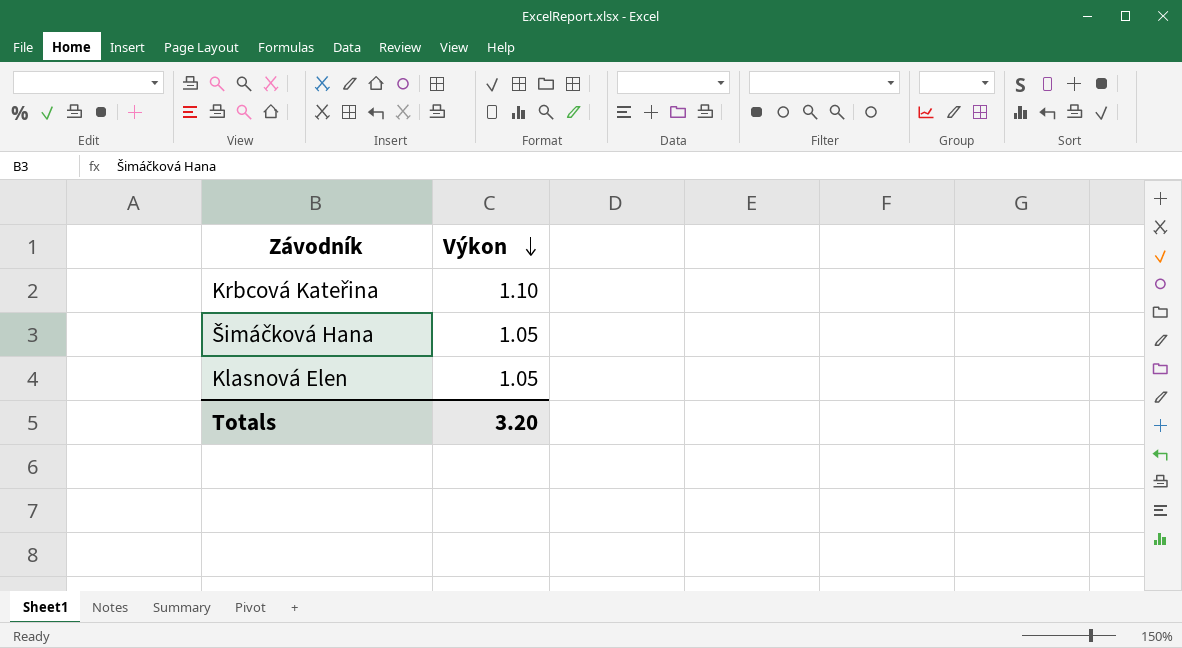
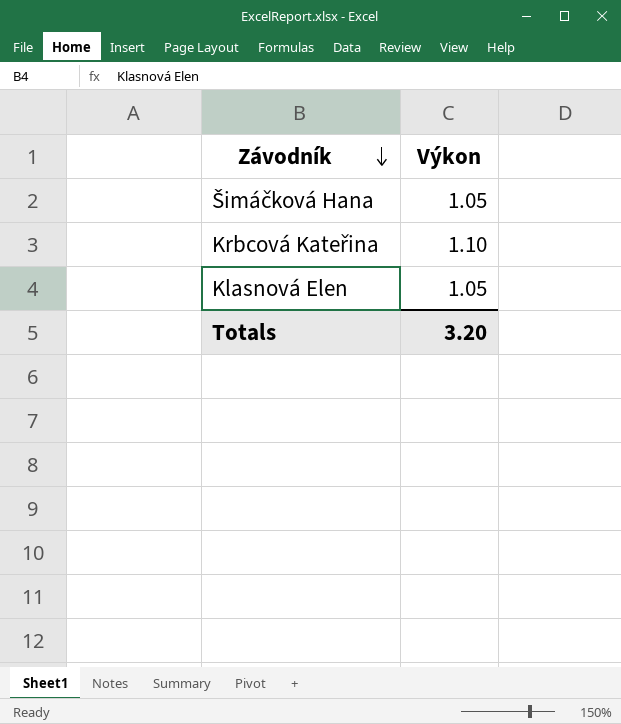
row order: Výkon descending -> Závodník descending

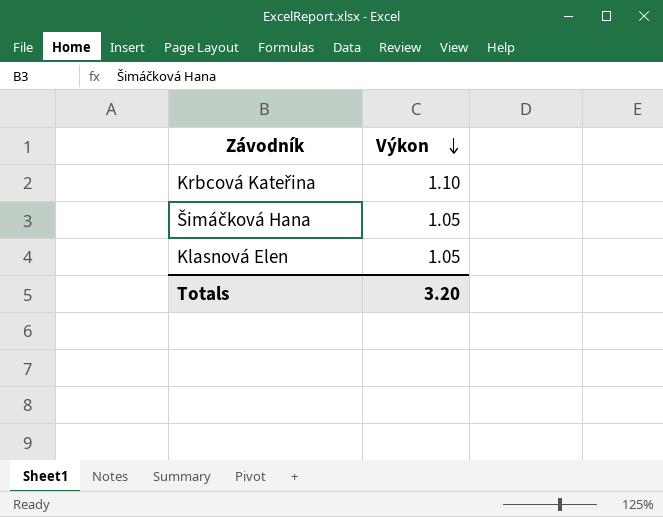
row order: Závodník descending -> Výkon descending

